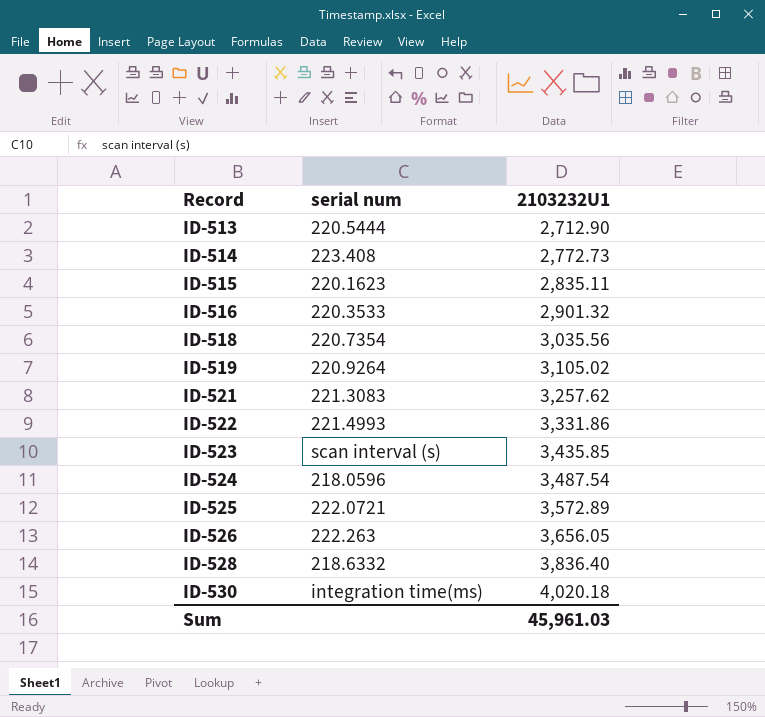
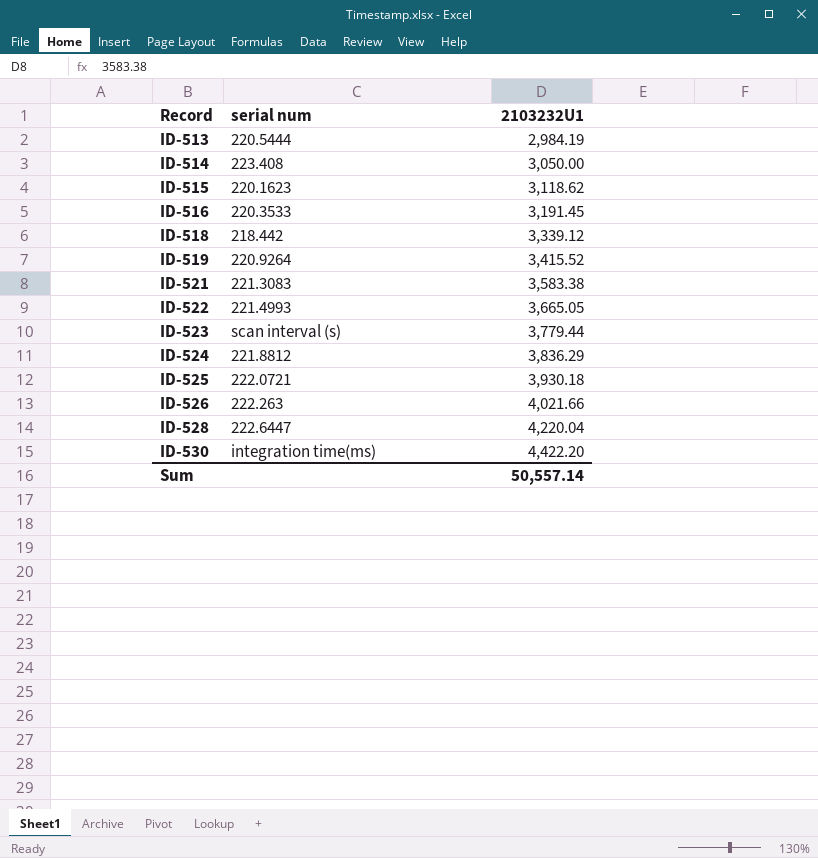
ID-513 | 2103232U1: 2,712.90 -> 2,984.19
ID-514 | 2103232U1: 2,772.73 -> 3,050.00
ID-515 | 2103232U1: 2,835.11 -> 3,118.62
ID-516 | 2103232U1: 2,901.32 -> 3,191.45
ID-518 | serial num: 220.7354 -> 218.442
ID-518 | 2103232U1: 3,035.56 -> 3,339.12
ID-519 | 2103232U1: 3,105.02 -> 3,415.52
ID-521 | 2103232U1: 3,257.62 -> 3,583.38
ID-522 | 2103232U1: 3,331.86 -> 3,665.05
ID-523 | 2103232U1: 3,435.85 -> 3,779.44
ID-524 | serial num: 218.0596 -> 221.8812
ID-524 | 2103232U1: 3,487.54 -> 3,836.29
ID-525 | 2103232U1: 3,572.89 -> 3,930.18
ID-526 | 2103232U1: 3,656.05 -> 4,021.66
ID-528 | serial num: 218.6332 -> 222.6447
ID-528 | 2103232U1: 3,836.40 -> 4,220.04
ID-530 | 2103232U1: 4,020.18 -> 4,422.20
Sum | 2103232U1: 45,961.03 -> 50,557.14

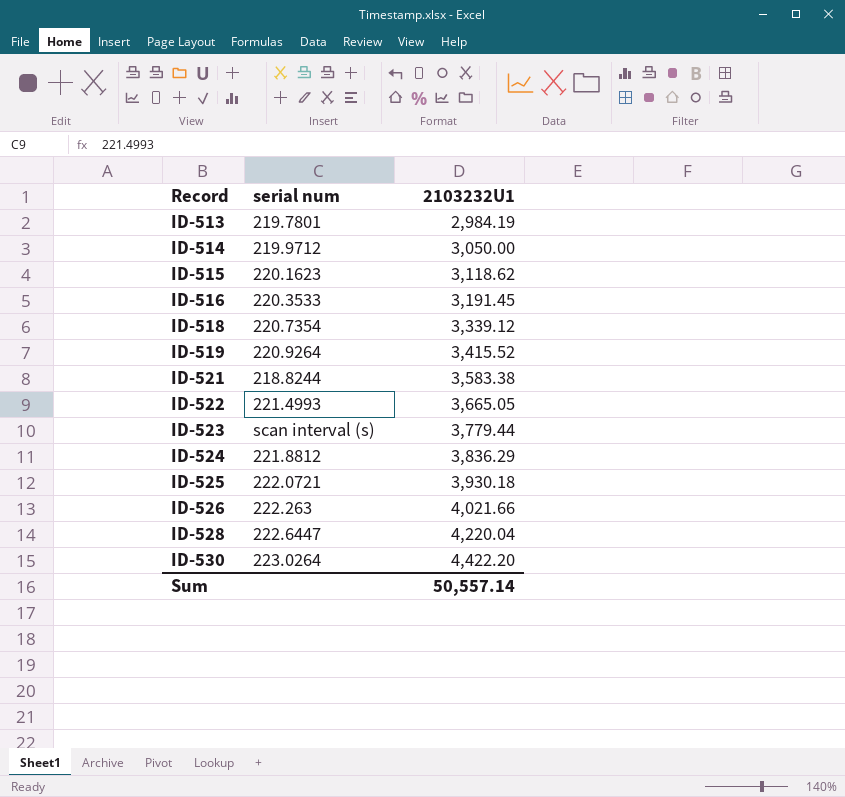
ID-513 | serial num: 220.5444 -> 219.7801
ID-514 | serial num: 223.408 -> 219.9712
ID-518 | serial num: 218.442 -> 220.7354
ID-521 | serial num: 221.3083 -> 218.8244
ID-530 | serial num: integration time(ms) -> 223.0264

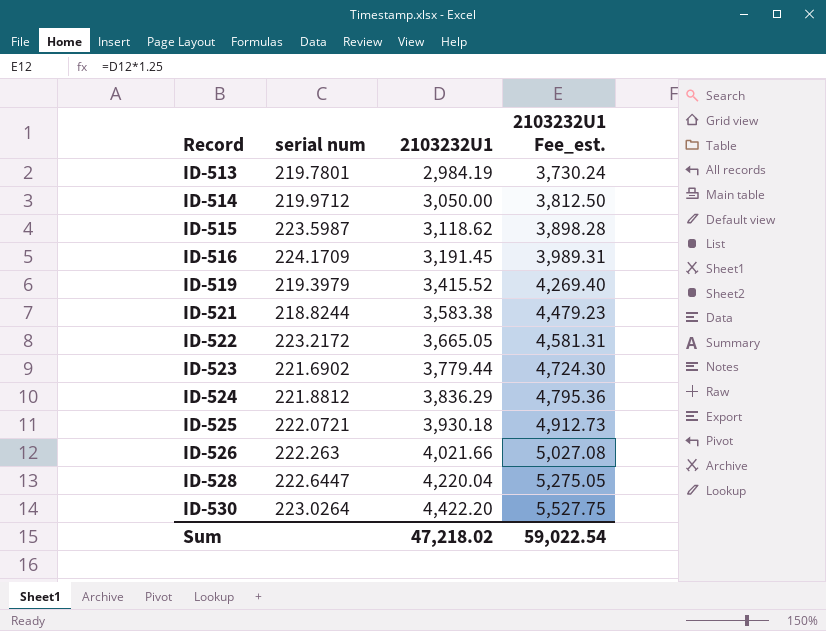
column 2103232U1 Fee_est. | formula: none -> [2103232U1] * 1.25
row ID-518: 220.7354 | 3,339.12 -> none
ID-515 | serial num: 220.1623 -> 223.5987
ID-516 | serial num: 220.3533 -> 224.1709
ID-519 | serial num: 220.9264 -> 219.3979
ID-522 | serial num: 221.4993 -> 223.2172
ID-523 | serial num: scan interval (s) -> 221.6902
Sum | 2103232U1: 50,557.14 -> 47,218.02

